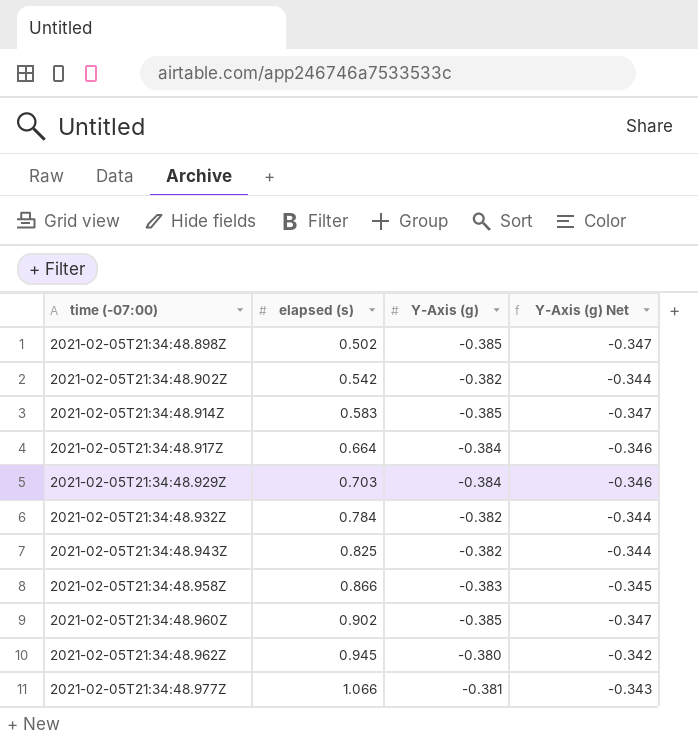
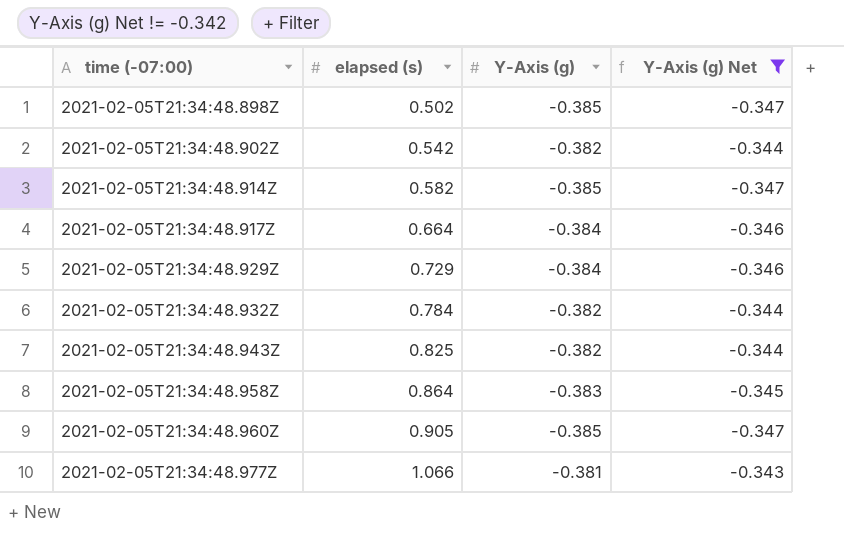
filter: none -> Y-Axis (g) Net != -0.342
2021-02-05T21:34:48.914Z | elapsed (s): 0.583 -> 0.582
2021-02-05T21:34:48.929Z | elapsed (s): 0.703 -> 0.729
2021-02-05T21:34:48.958Z | elapsed (s): 0.866 -> 0.864
2021-02-05T21:34:48.960Z | elapsed (s): 0.902 -> 0.905

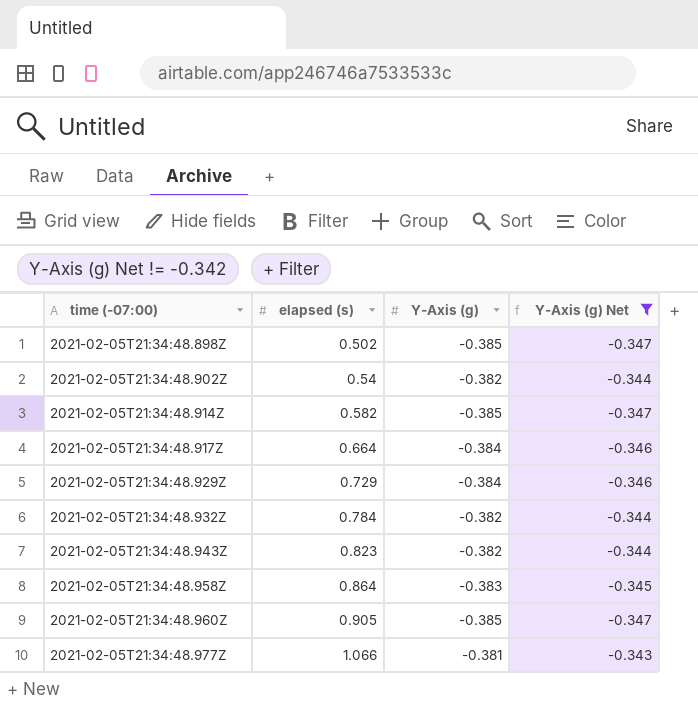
2021-02-05T21:34:48.902Z | elapsed (s): 0.542 -> 0.54
2021-02-05T21:34:48.943Z | elapsed (s): 0.825 -> 0.823

